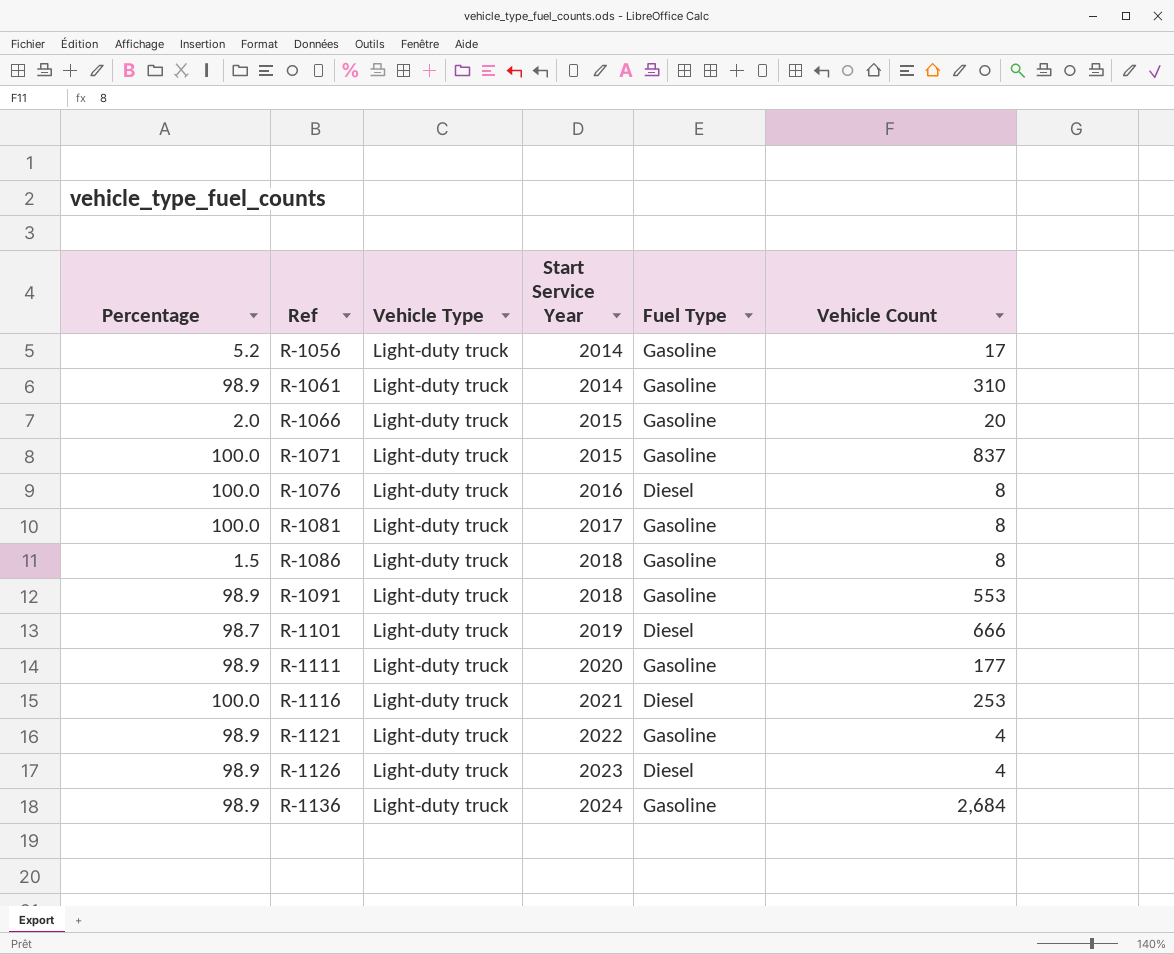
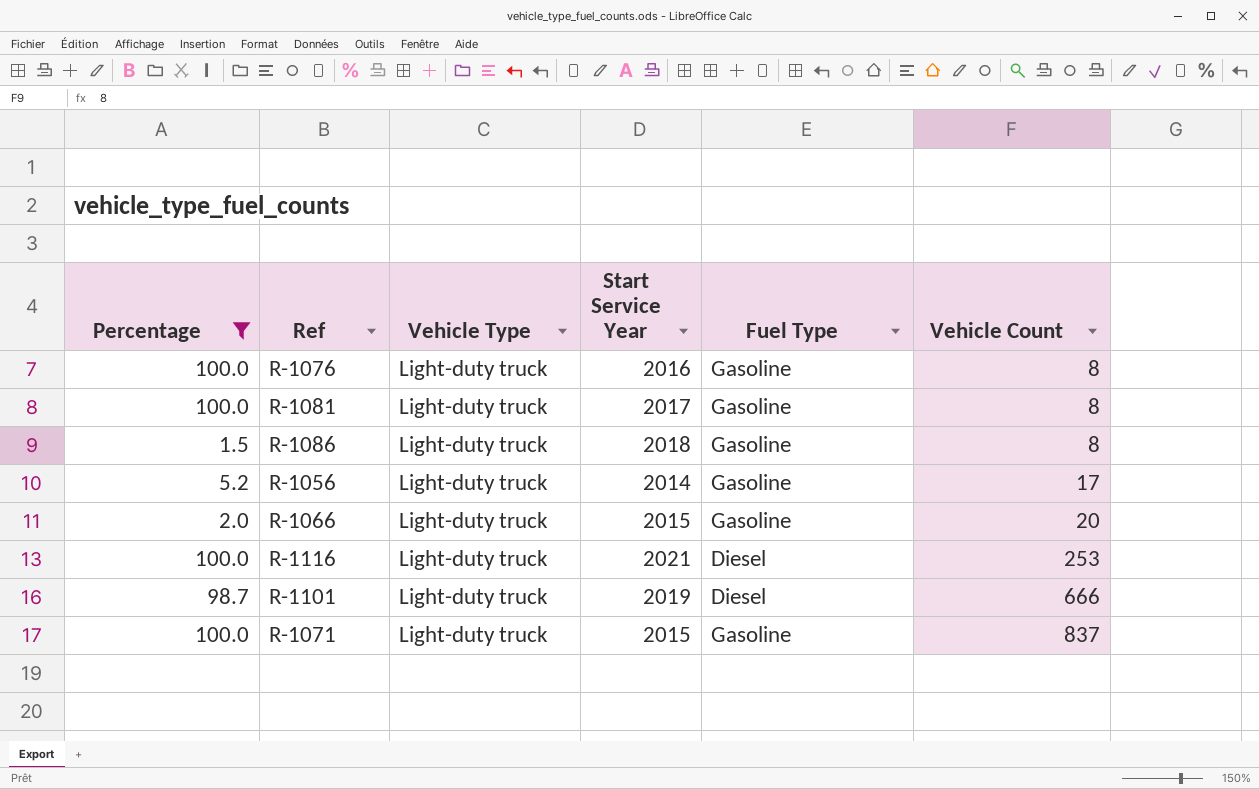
filter: none -> Percentage != 98.9
row order: Ref ascending -> Vehicle Count ascending
R-1076 | Fuel Type: Diesel -> Gasoline

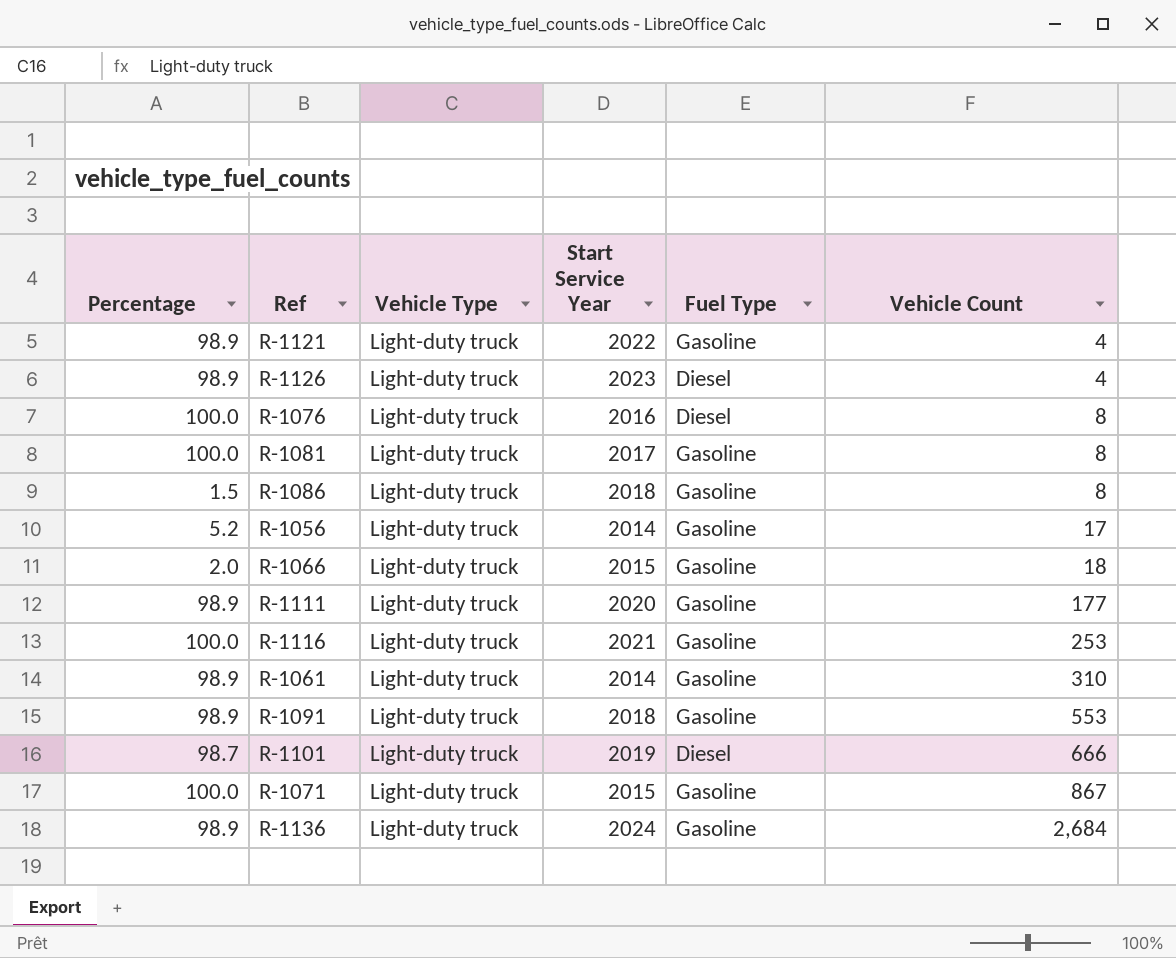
filter: Percentage != 98.9 -> none
R-1076 | Fuel Type: Gasoline -> Diesel
R-1066 | Vehicle Count: 20 -> 18
R-1116 | Fuel Type: Diesel -> Gasoline
R-1071 | Vehicle Count: 837 -> 867

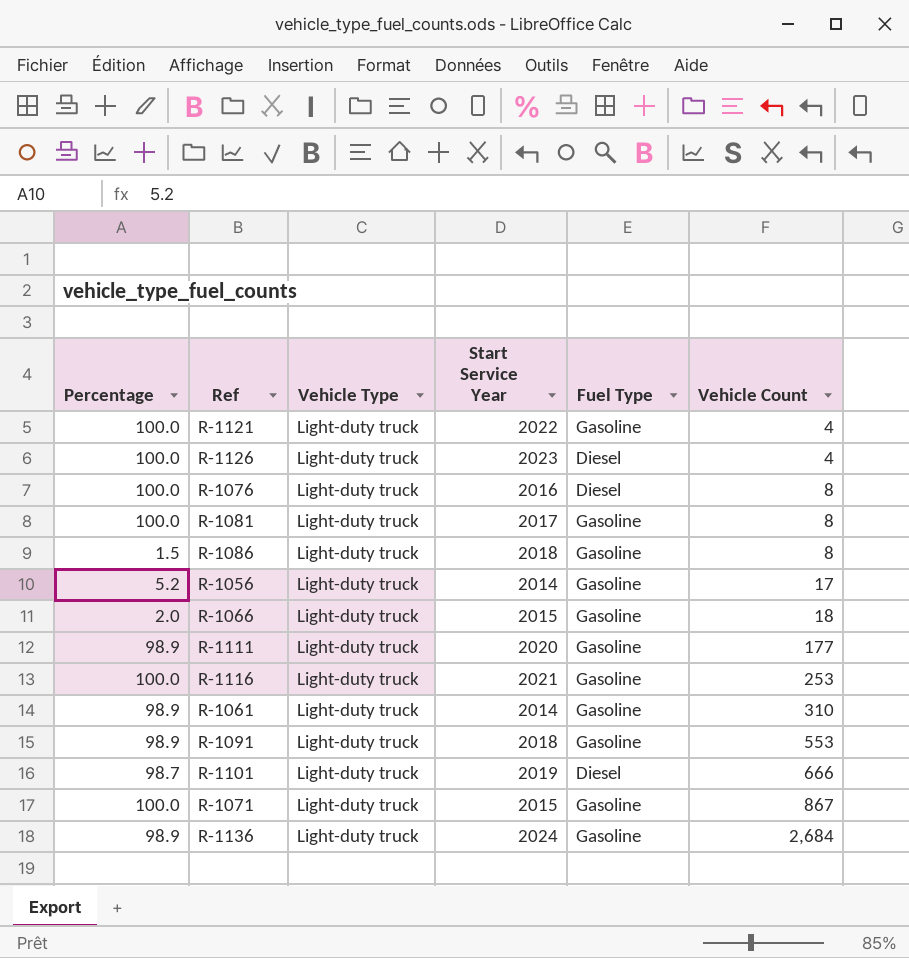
R-1121 | Percentage: 98.9 -> 100.0
R-1126 | Percentage: 98.9 -> 100.0

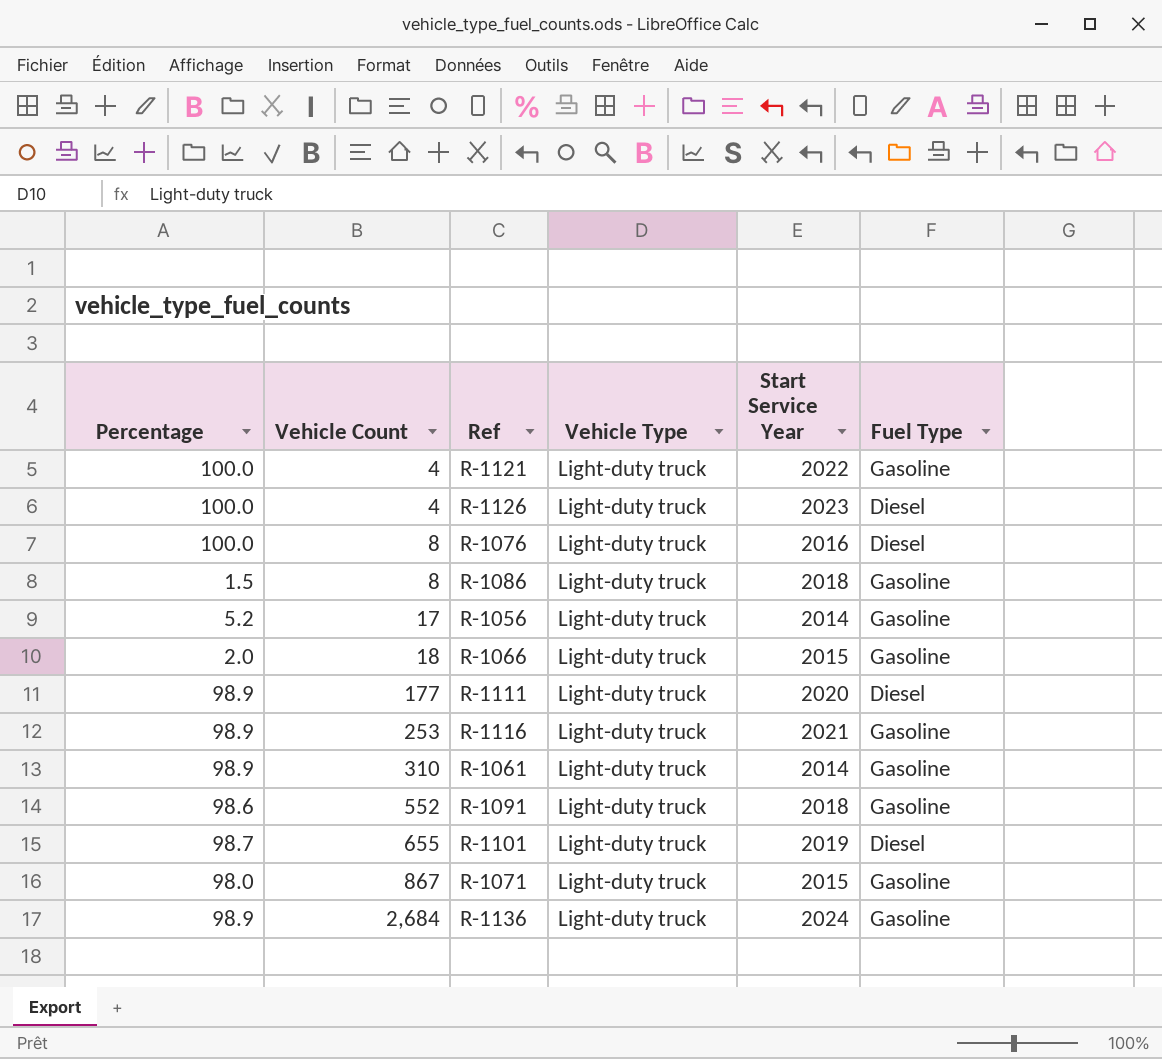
column Vehicle Count | position: 6 -> 2
row R-1081: 100.0 | Light-duty truck | 2017 | Gasoline | 8 -> none
R-1111 | Fuel Type: Gasoline -> Diesel
R-1116 | Percentage: 100.0 -> 98.9
R-1091 | Percentage: 98.9 -> 98.6
R-1091 | Vehicle Count: 553 -> 552
R-1101 | Vehicle Count: 666 -> 655
R-1071 | Percentage: 100.0 -> 98.0

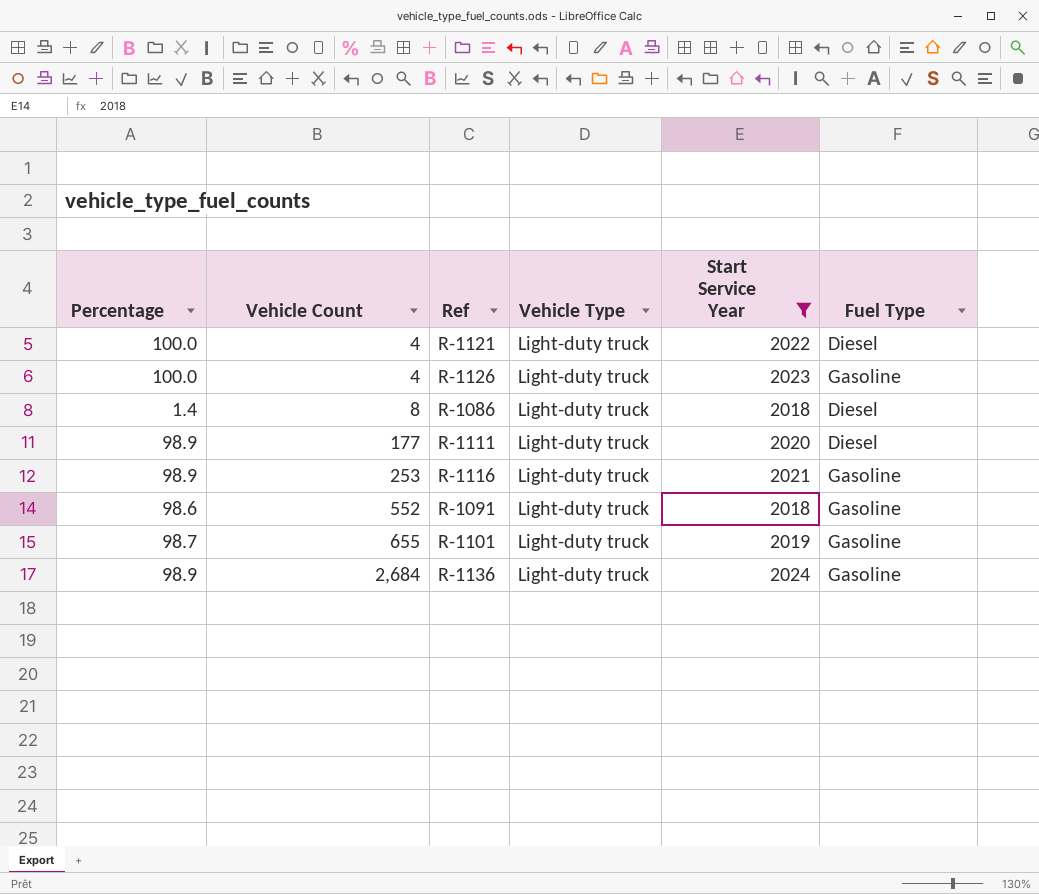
filter: none -> Start Service Year >= 2018
R-1121 | Fuel Type: Gasoline -> Diesel
R-1126 | Fuel Type: Diesel -> Gasoline
R-1086 | Percentage: 1.5 -> 1.4
R-1086 | Fuel Type: Gasoline -> Diesel
R-1101 | Fuel Type: Diesel -> Gasoline

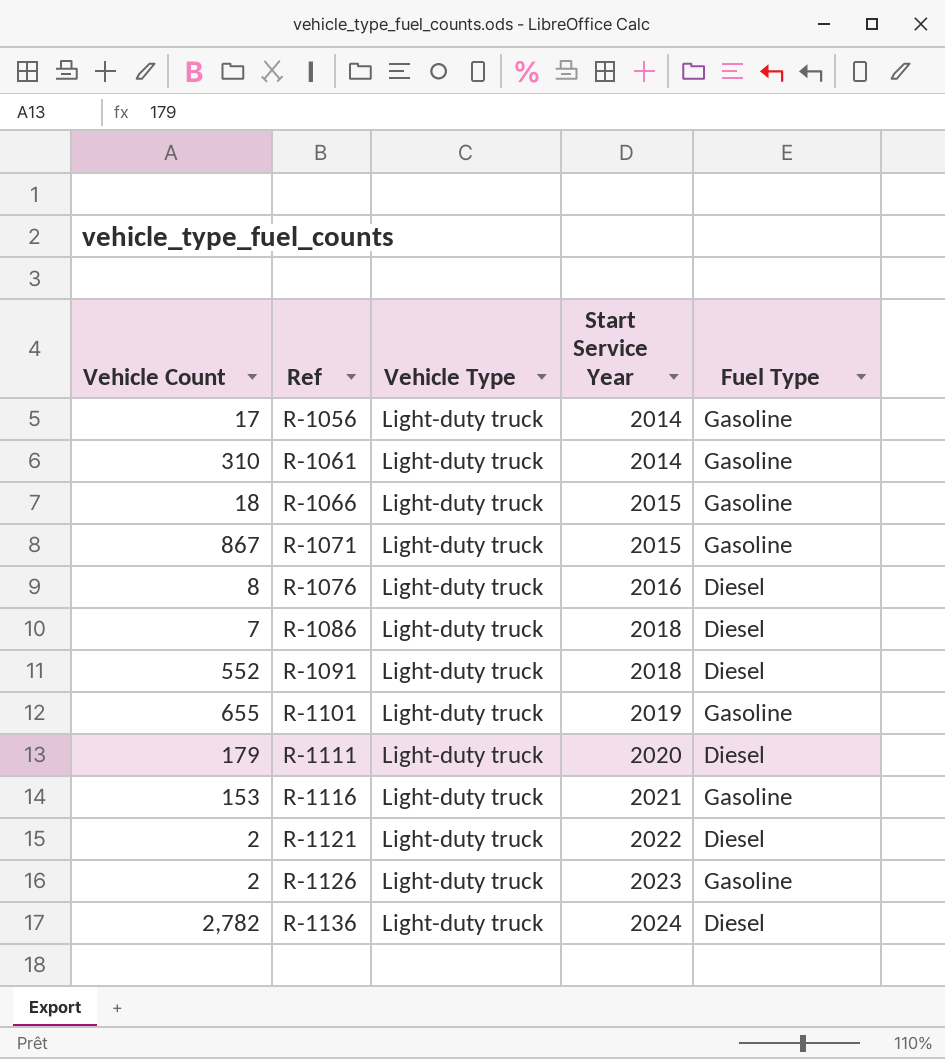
filter: Start Service Year >= 2018 -> none
row order: Vehicle Count ascending -> Ref ascending
column Percentage | position: 1 -> none
R-1086 | Vehicle Count: 8 -> 7
R-1091 | Fuel Type: Gasoline -> Diesel
R-1111 | Vehicle Count: 177 -> 179
R-1116 | Vehicle Count: 253 -> 153
R-1121 | Vehicle Count: 4 -> 2
R-1126 | Vehicle Count: 4 -> 2
R-1136 | Vehicle Count: 2,684 -> 2,782
R-1136 | Fuel Type: Gasoline -> Diesel

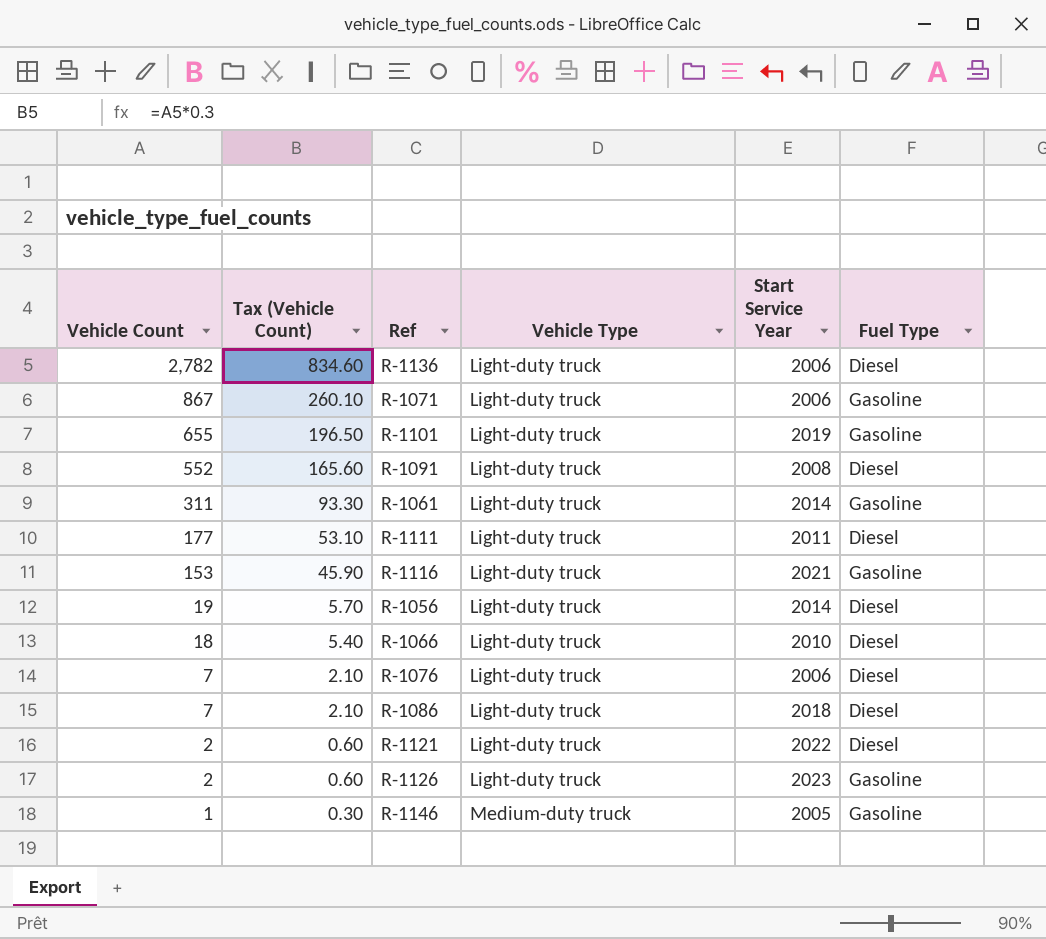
row order: Ref ascending -> Vehicle Count descending
column Tax (Vehicle Count) | formula: none -> [Vehicle Count] * 0.3
R-1136 | Start Service Year: 2024 -> 2006
R-1071 | Start Service Year: 2015 -> 2006
R-1091 | Start Service Year: 2018 -> 2008
R-1061 | Vehicle Count: 310 -> 311
R-1111 | Vehicle Count: 179 -> 177
R-1111 | Start Service Year: 2020 -> 2011
R-1056 | Vehicle Count: 17 -> 19
R-1056 | Fuel Type: Gasoline -> Diesel
R-1066 | Start Service Year: 2015 -> 2010
R-1066 | Fuel Type: Gasoline -> Diesel
R-1076 | Vehicle Count: 8 -> 7
R-1076 | Start Service Year: 2016 -> 2006
row R-1146: none -> 1 | 0.30 | Medium-duty truck | 2005 | Gasoline

